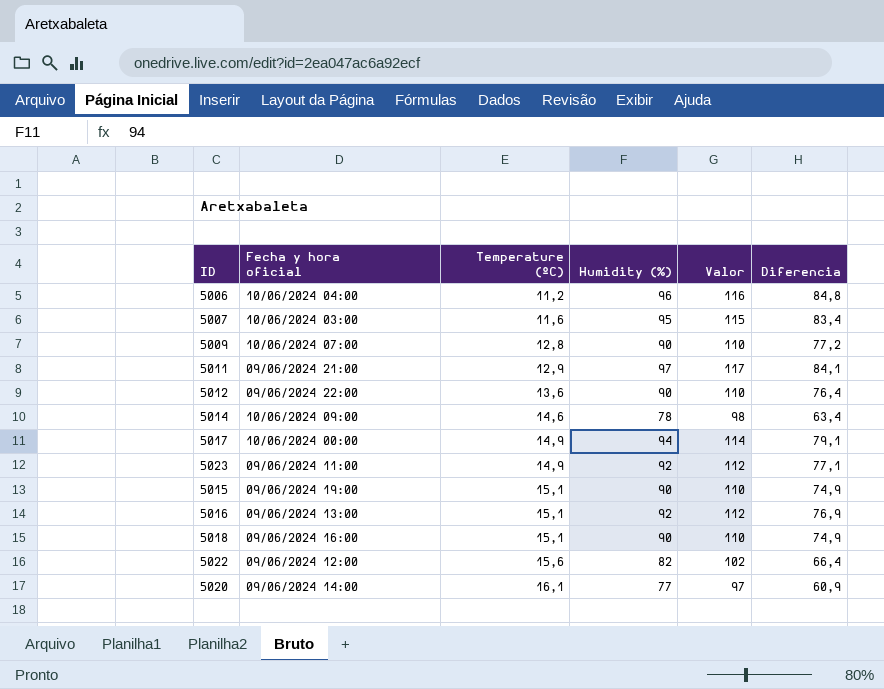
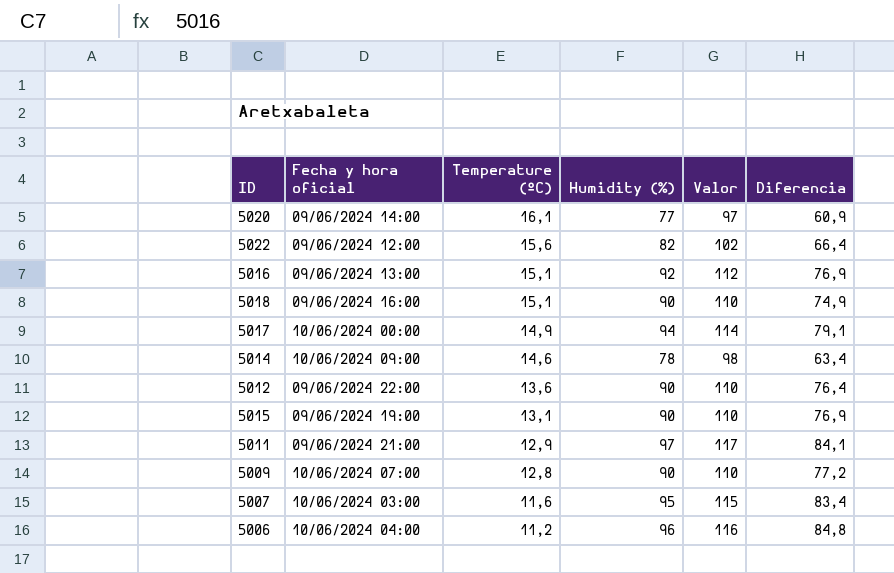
row order: Temperature (ºC) ascending -> Temperature (ºC) descending
row 5023: 09/06/2024 11:00 | 14,9 | 92 | 112 | 77,1 -> none
5015 | Temperature (ºC): 15,1 -> 13,1
5015 | Diferencia: 74,9 -> 76,9

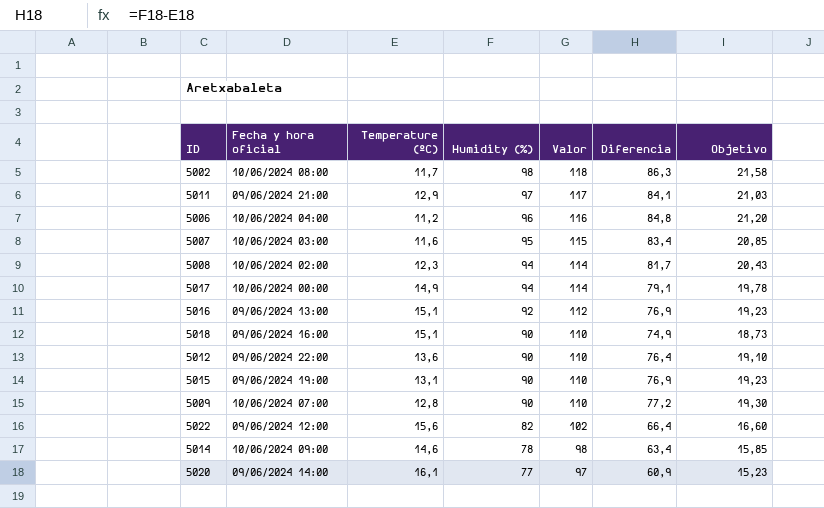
row order: Temperature (ºC) descending -> Humidity (%) descending
column Objetivo | formula: none -> [Diferencia] * 0,25
row 5002: none -> 10/06/2024 08:00 | 11,7 | 98 | 118 | 86,3 | 21,58
row 5008: none -> 10/06/2024 02:00 | 12,3 | 94 | 114 | 81,7 | 20,43

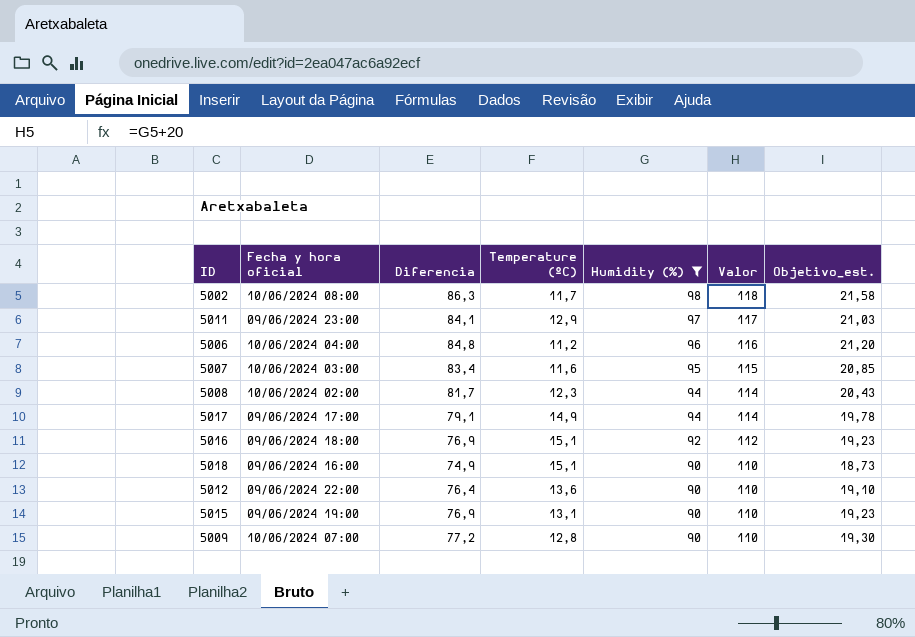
filter: none -> Humidity (%) >= 90
column Diferencia | position: 6 -> 3
column name: Objetivo -> Objetivo_est.
5011 | Fecha y hora oficial: 09/06/2024 21:00 -> 09/06/2024 23:00
5017 | Fecha y hora oficial: 10/06/2024 00:00 -> 09/06/2024 17:00
5016 | Fecha y hora oficial: 09/06/2024 13:00 -> 09/06/2024 18:00

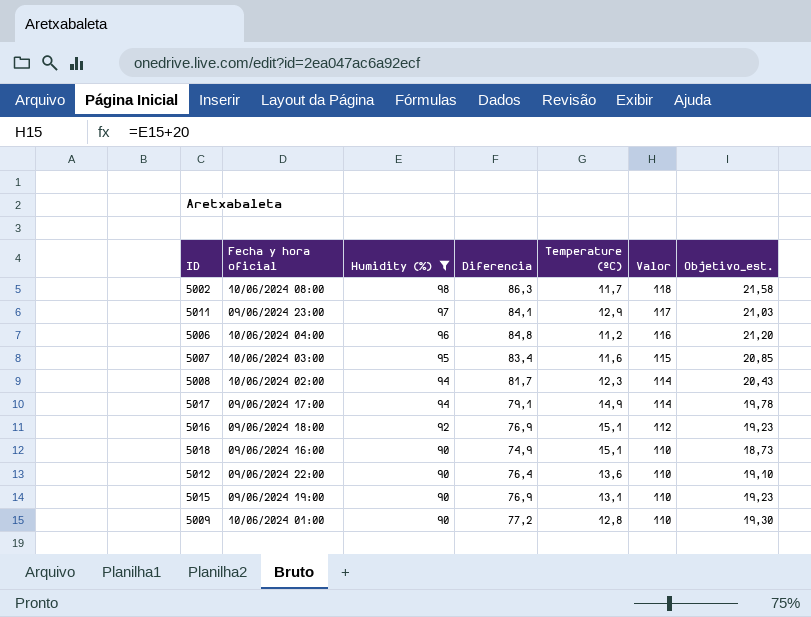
column Humidity (%) | position: 5 -> 3
5009 | Fecha y hora oficial: 10/06/2024 07:00 -> 10/06/2024 01:00

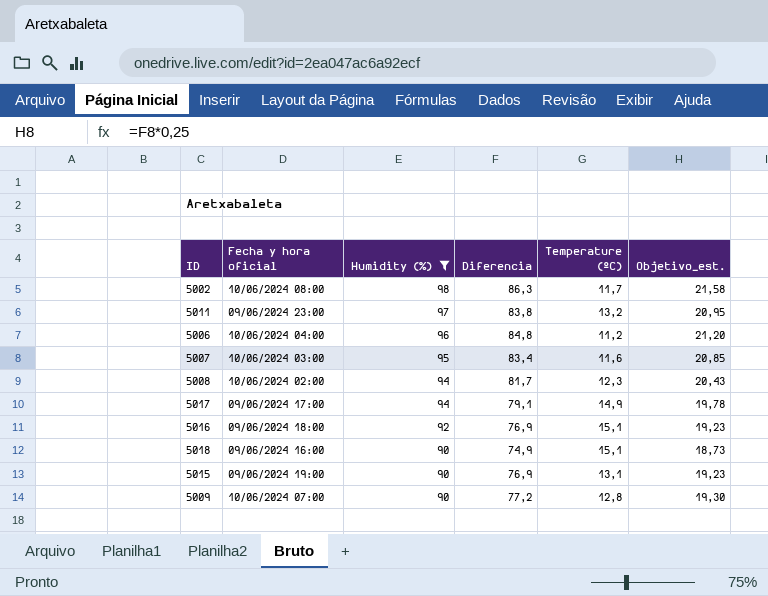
column Valor | formula: [Humidity (%)] + 20 -> none
row 5012: 09/06/2024 22:00 | 90 | 76,4 | 13,6 | 110 | 19,10 -> none
5011 | Diferencia: 84,1 -> 83,8
5011 | Temperature (ºC): 12,9 -> 13,2
5011 | Objetivo_est.: 21,03 -> 20,95
5009 | Fecha y hora oficial: 10/06/2024 01:00 -> 10/06/2024 07:00

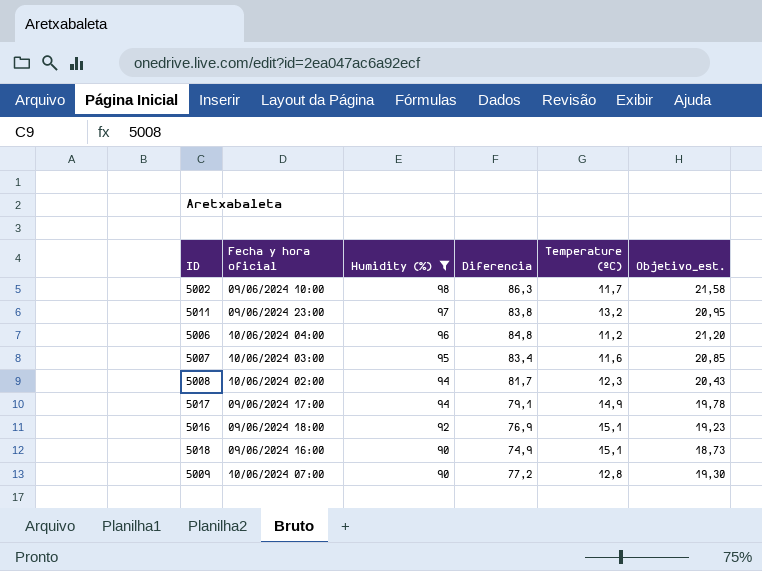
row 5015: 09/06/2024 19:00 | 90 | 76,9 | 13,1 | 19,23 -> none
5002 | Fecha y hora oficial: 10/06/2024 08:00 -> 09/06/2024 10:00

